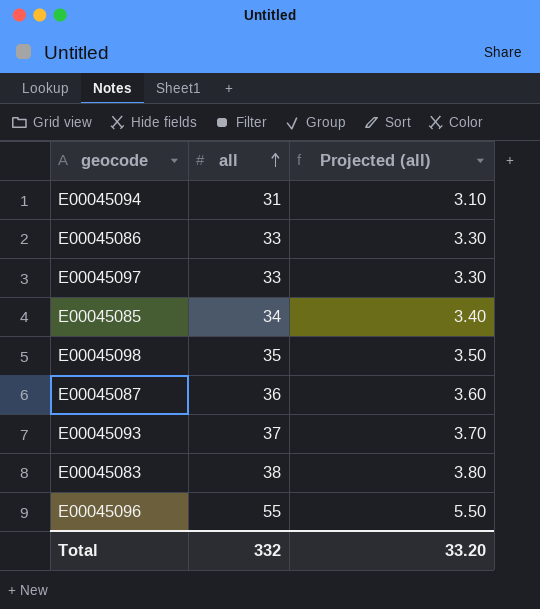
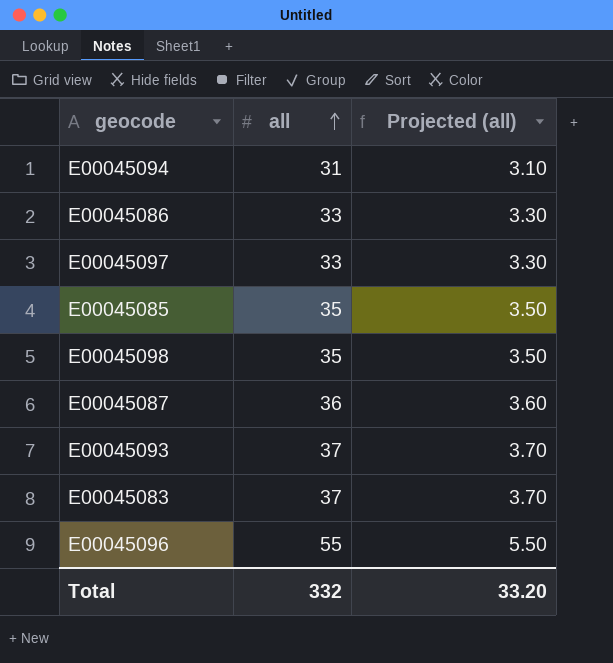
E00045085 | all: 34 -> 35
E00045085 | Projected (all): 3.40 -> 3.50
E00045083 | all: 38 -> 37
E00045083 | Projected (all): 3.80 -> 3.70

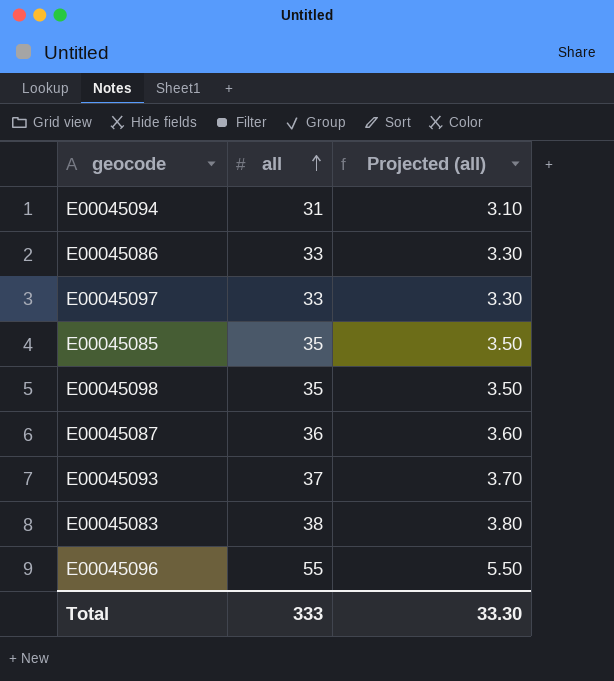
E00045083 | all: 37 -> 38
E00045083 | Projected (all): 3.70 -> 3.80
Total | all: 332 -> 333
Total | Projected (all): 33.20 -> 33.30

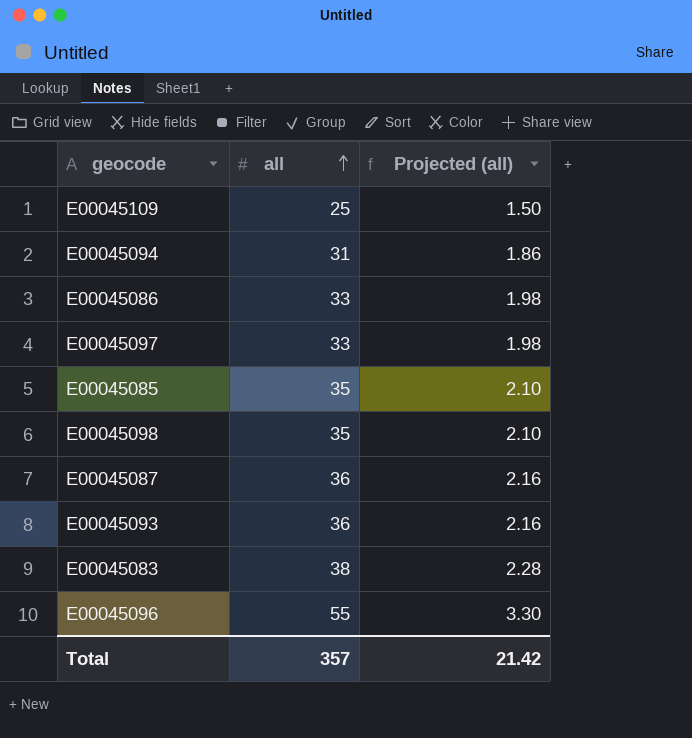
column Projected (all) | formula: [all] * 0.1 -> [all] * 0.06
row E00045109: none -> 25 | 1.50
E00045093 | all: 37 -> 36
Total | all: 333 -> 357
Total | Projected (all): 33.30 -> 21.42

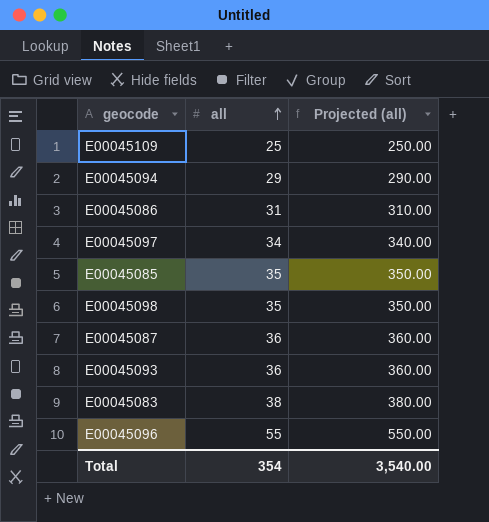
column Projected (all) | formula: [all] * 0.06 -> [all] * 10
E00045094 | all: 31 -> 29
E00045086 | all: 33 -> 31
E00045097 | all: 33 -> 34
Total | all: 357 -> 354
Total | Projected (all): 21.42 -> 3,540.00

